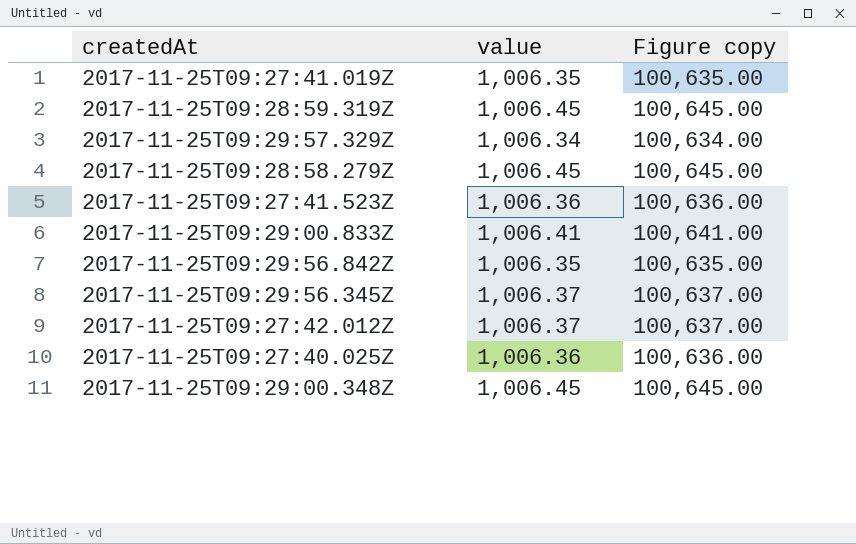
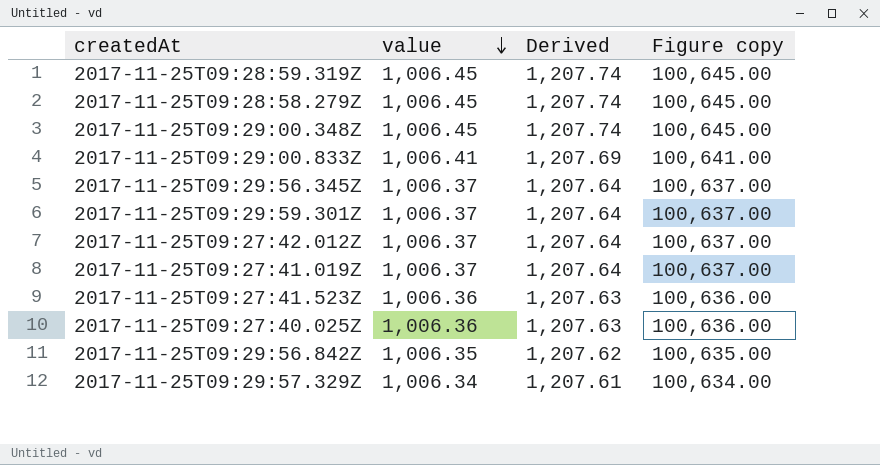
row order: none -> value descending
column Derived | formula: none -> [value] * 1.2
row 2017-11-25T09:29:59.301Z: none -> 1,006.37 | 1,207.64 | 100,637.00
2017-11-25T09:27:41.019Z | value: 1,006.35 -> 1,006.37
2017-11-25T09:27:41.019Z | Figure copy: 100,635.00 -> 100,637.00

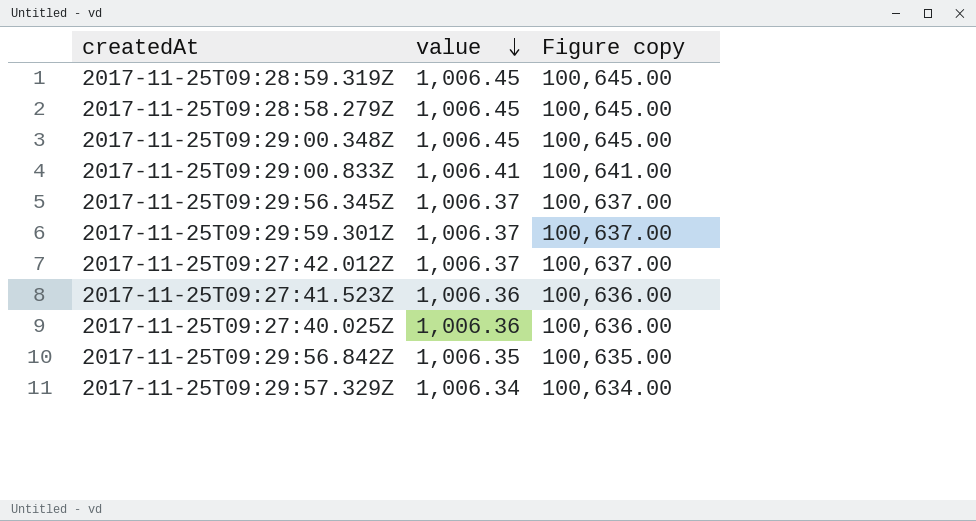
column Derived | formula: [value] * 1.2 -> none
row 2017-11-25T09:27:41.019Z: 1,006.37 | 1,207.64 | 100,637.00 -> none

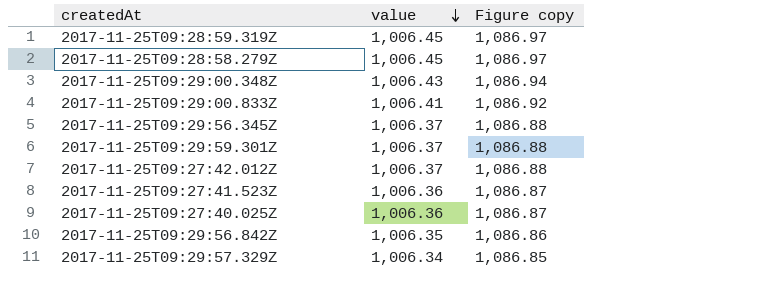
column Figure copy | formula: [value] * 100 -> [value] * 1.08
2017-11-25T09:29:00.348Z | value: 1,006.45 -> 1,006.43

